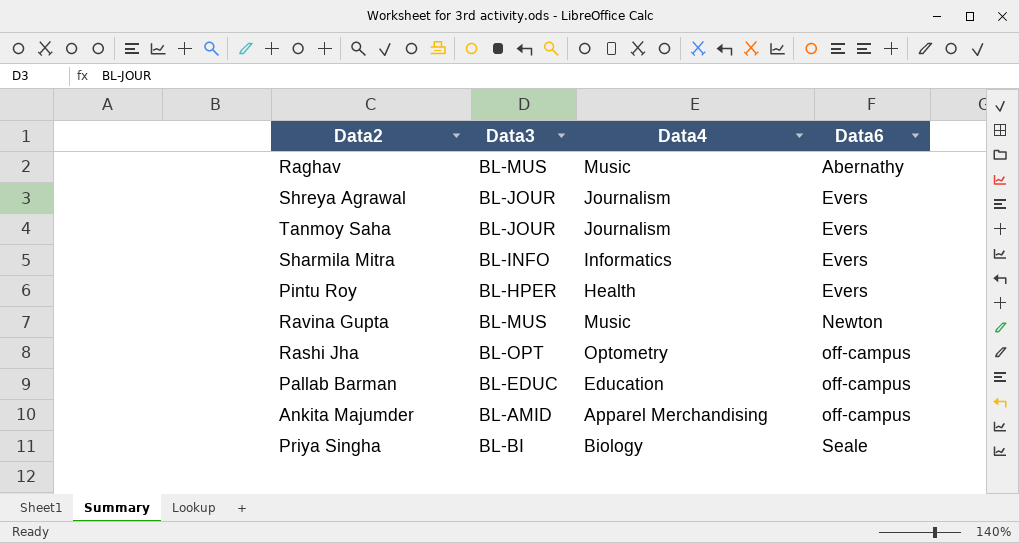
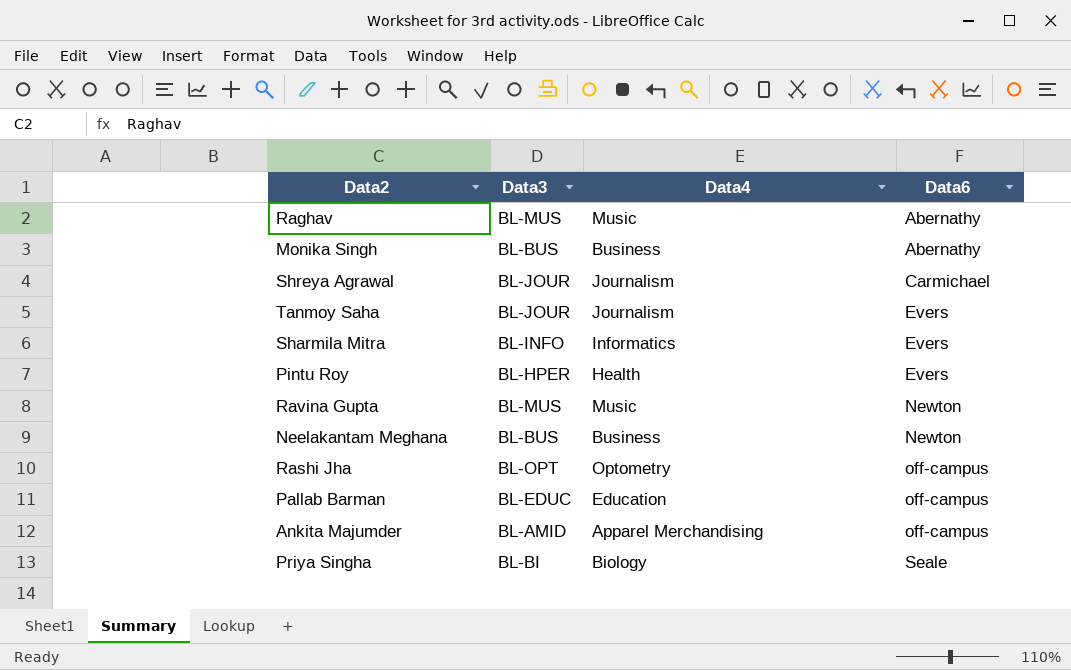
row Monika Singh: none -> BL-BUS | Business | Abernathy
Shreya Agrawal | Data6: Evers -> Carmichael
row Neelakantam Meghana: none -> BL-BUS | Business | Newton

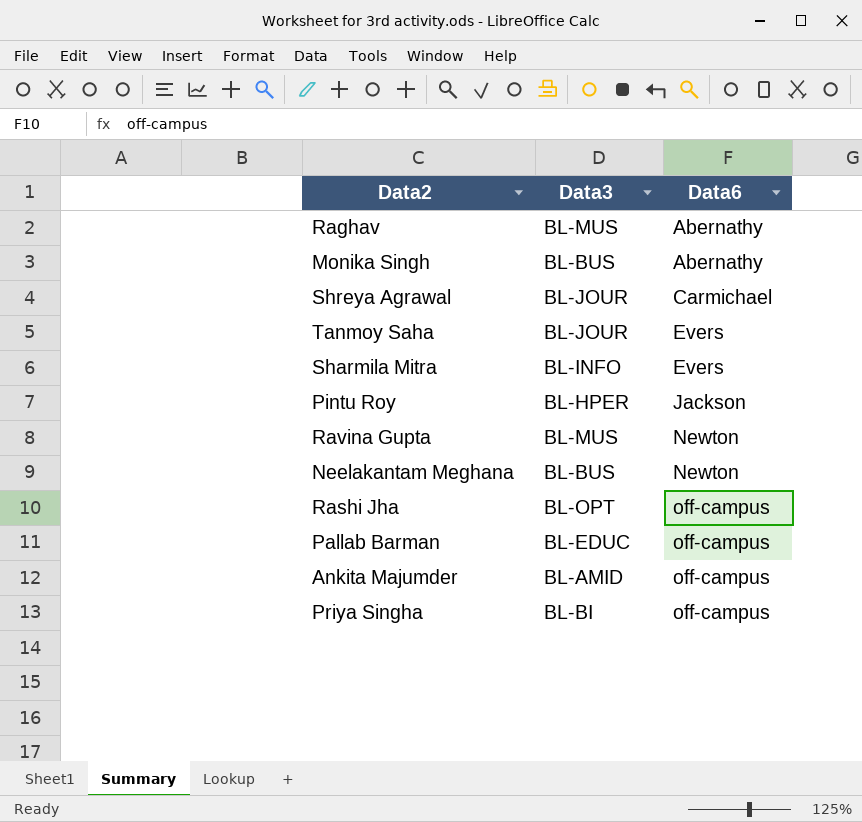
column Data4 | position: 3 -> none
Pintu Roy | Data6: Evers -> Jackson
Priya Singha | Data6: Seale -> off-campus

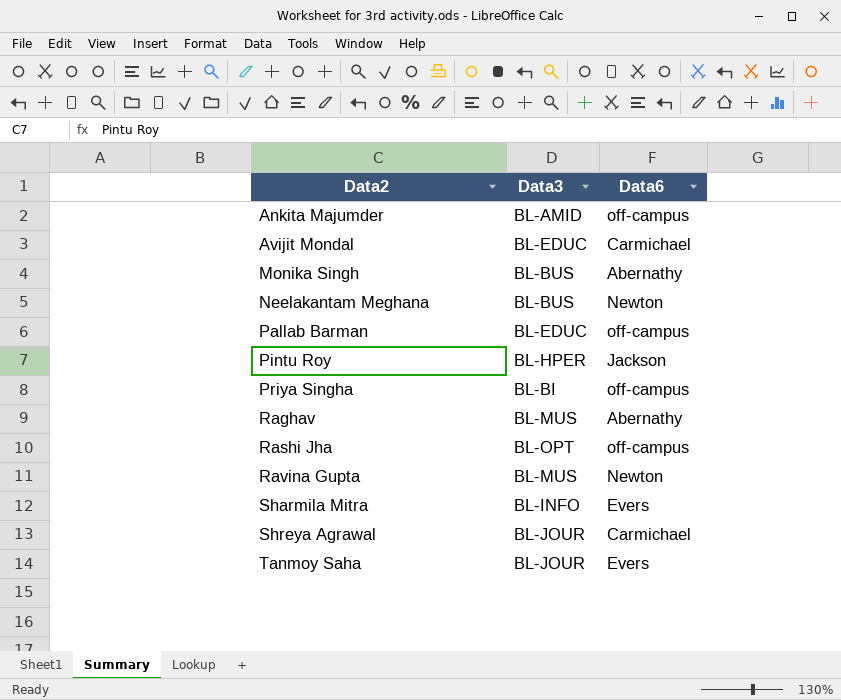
row order: Data6 ascending -> Data2 ascending
row Avijit Mondal: none -> BL-EDUC | Carmichael

